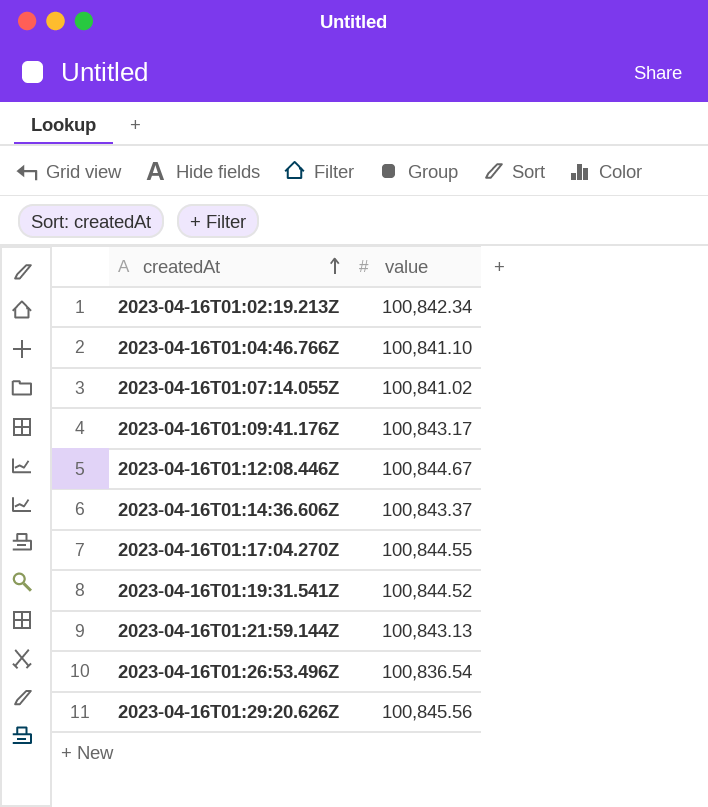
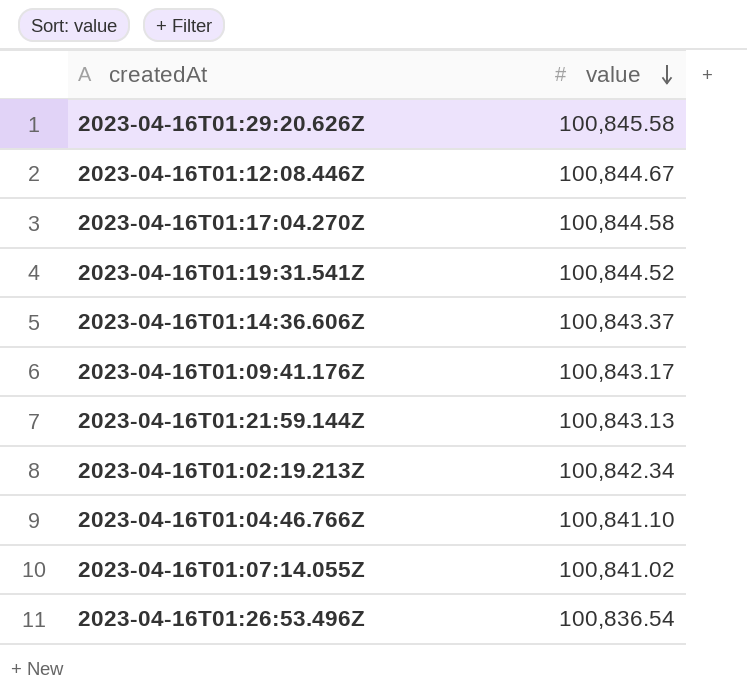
row order: createdAt ascending -> value descending
2023-04-16T01:29:20.626Z | value: 100,845.56 -> 100,845.58
2023-04-16T01:17:04.270Z | value: 100,844.55 -> 100,844.58

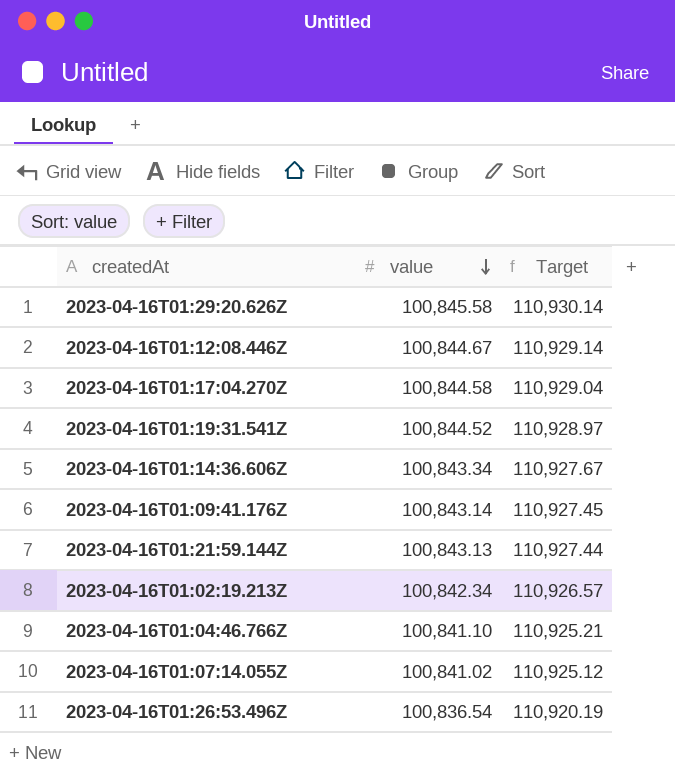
column Target | formula: none -> [value] * 1.1
2023-04-16T01:14:36.606Z | value: 100,843.37 -> 100,843.34
2023-04-16T01:09:41.176Z | value: 100,843.17 -> 100,843.14

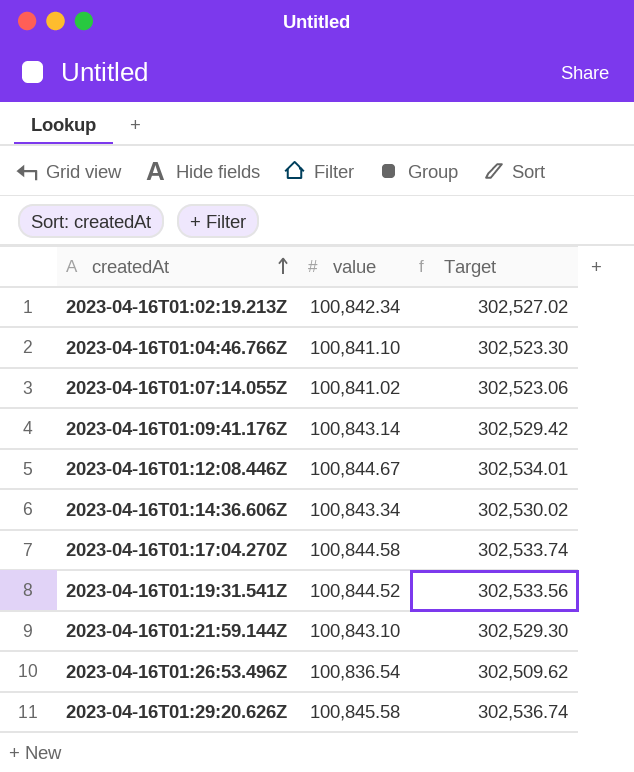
row order: value descending -> createdAt ascending
column Target | formula: [value] * 1.1 -> [value] * 3
2023-04-16T01:21:59.144Z | value: 100,843.13 -> 100,843.10

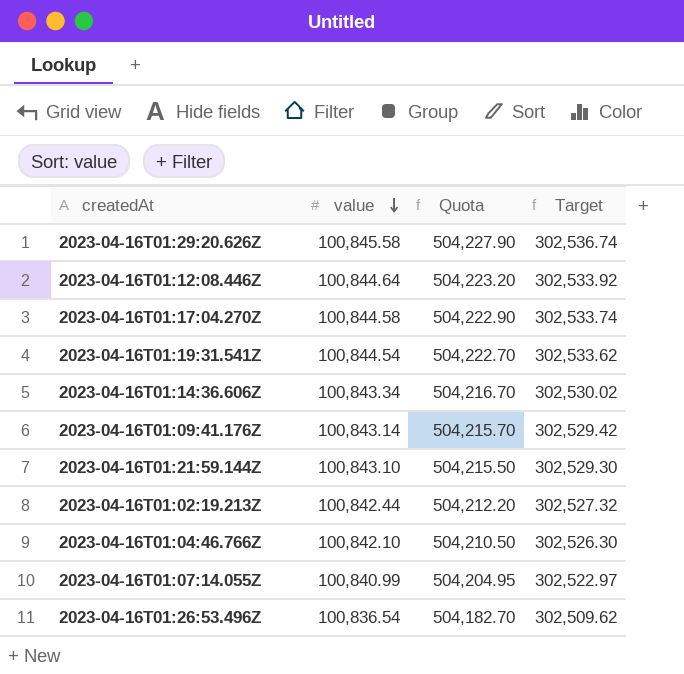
row order: createdAt ascending -> value descending
column Quota | formula: none -> [value] * 5
2023-04-16T01:12:08.446Z | value: 100,844.67 -> 100,844.64
2023-04-16T01:12:08.446Z | Target: 302,534.01 -> 302,533.92
2023-04-16T01:19:31.541Z | value: 100,844.52 -> 100,844.54
2023-04-16T01:19:31.541Z | Target: 302,533.56 -> 302,533.62
2023-04-16T01:02:19.213Z | value: 100,842.34 -> 100,842.44
2023-04-16T01:02:19.213Z | Target: 302,527.02 -> 302,527.32
2023-04-16T01:04:46.766Z | value: 100,841.10 -> 100,842.10
2023-04-16T01:04:46.766Z | Target: 302,523.30 -> 302,526.30
2023-04-16T01:07:14.055Z | value: 100,841.02 -> 100,840.99
2023-04-16T01:07:14.055Z | Target: 302,523.06 -> 302,522.97

